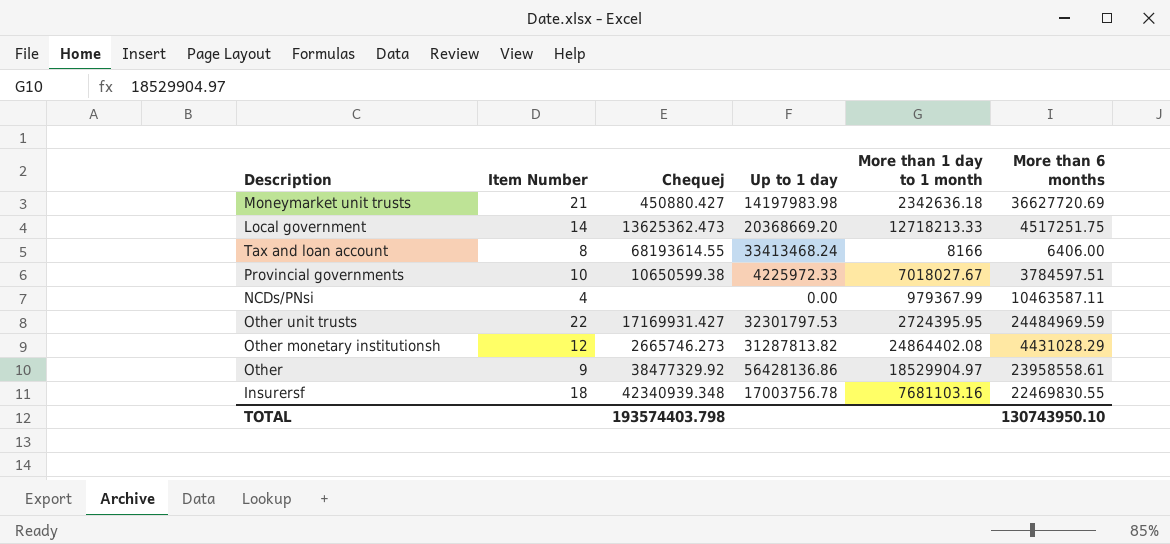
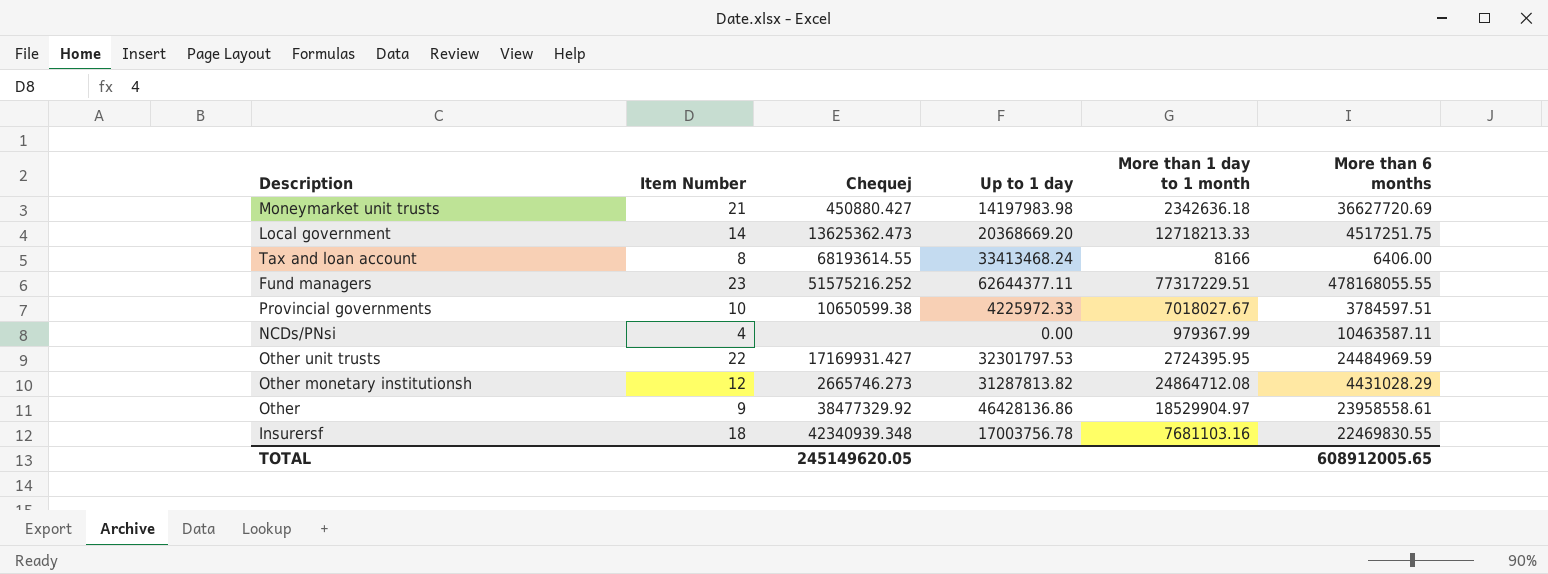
row Fund managers: none -> 23 | 51575216.252 | 62644377.11 | 77317229.51 | 478168055.55
Other monetary institutionsh | More than 1 day to 1 month: 24864402.08 -> 24864712.08
Other | Up to 1 day: 56428136.86 -> 46428136.86
TOTAL | Chequej: 193574403.798 -> 245149620.05
TOTAL | More than 6 months: 130743950.10 -> 608912005.65

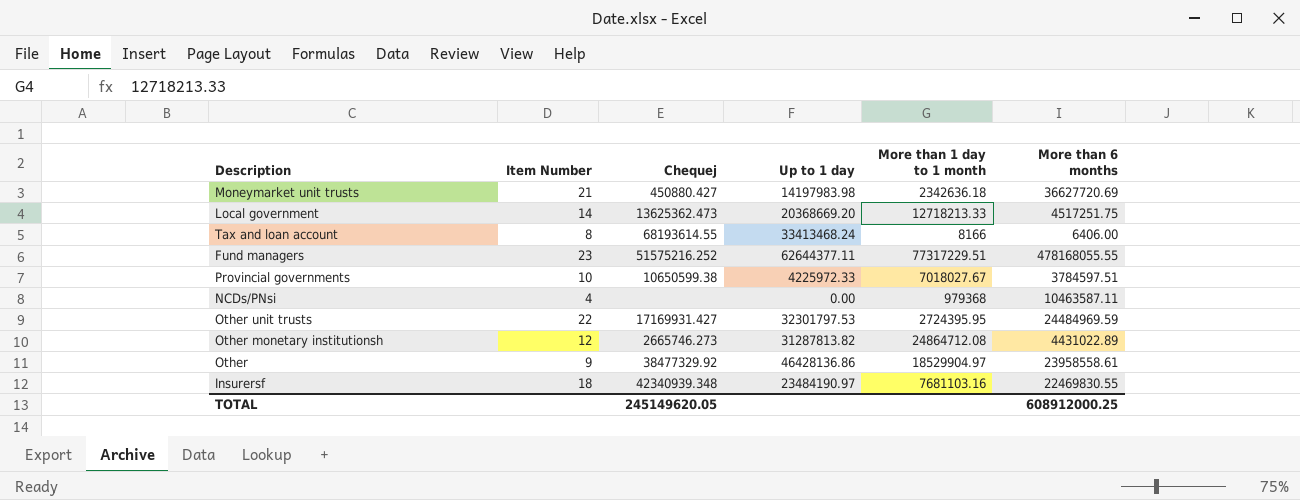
NCDs/PNsi | More than 1 day to 1 month: 979367.99 -> 979368
Other monetary institutionsh | More than 6 months: 4431028.29 -> 4431022.89
Insurersf | Up to 1 day: 17003756.78 -> 23484190.97
TOTAL | More than 6 months: 608912005.65 -> 608912000.25

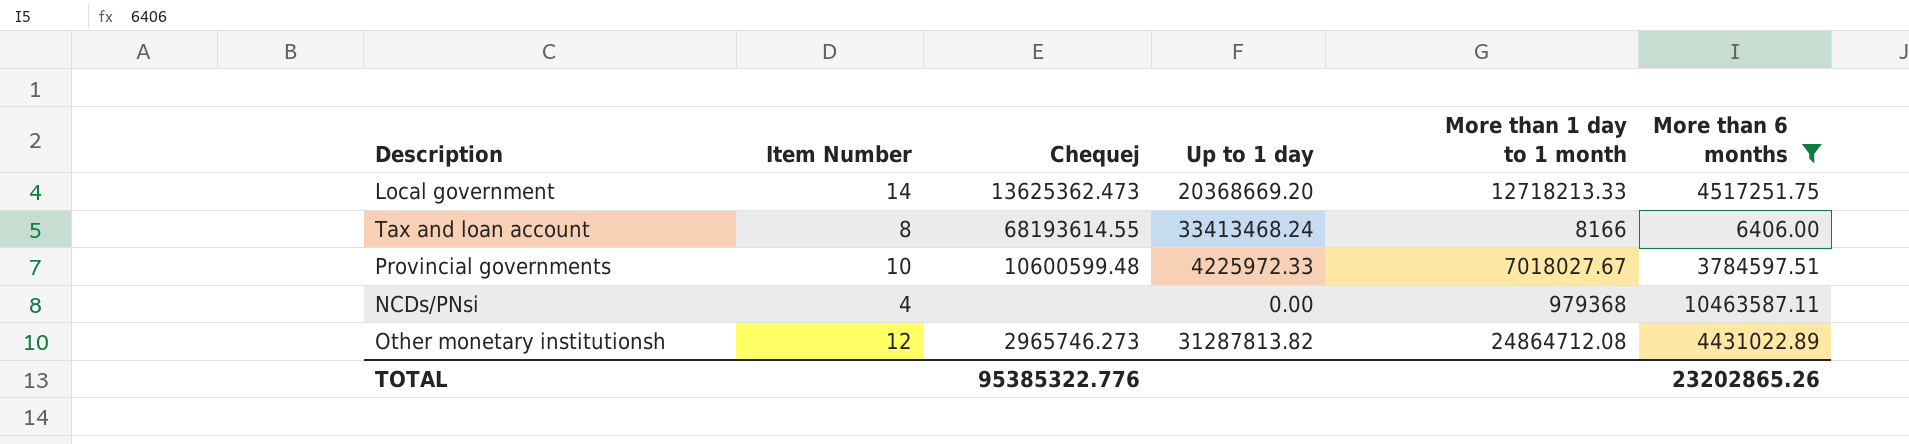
filter: none -> More than 6 months <= 10463587.11
Provincial governments | Chequej: 10650599.38 -> 10600599.48
Other monetary institutionsh | Chequej: 2665746.273 -> 2965746.273
TOTAL | Chequej: 245149620.05 -> 95385322.776
TOTAL | More than 6 months: 608912000.25 -> 23202865.26

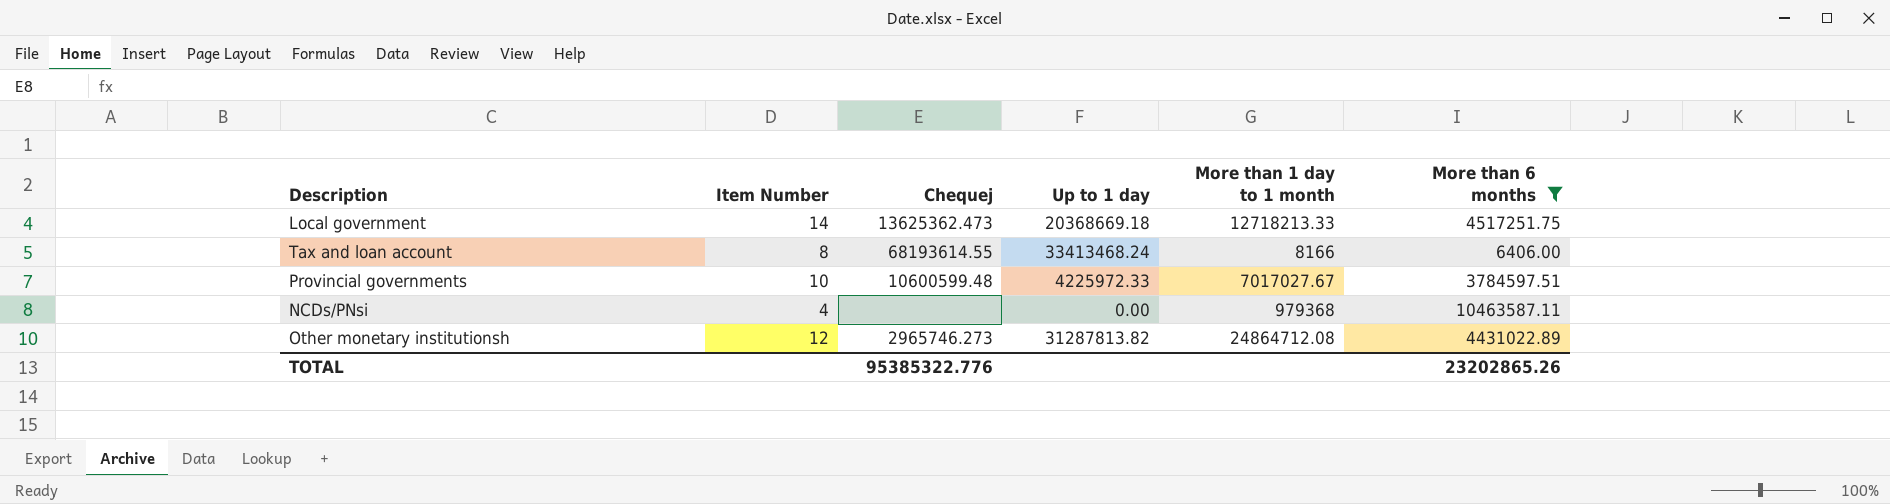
Local government | Up to 1 day: 20368669.20 -> 20368669.18
Provincial governments | More than 1 day to 1 month: 7018027.67 -> 7017027.67

